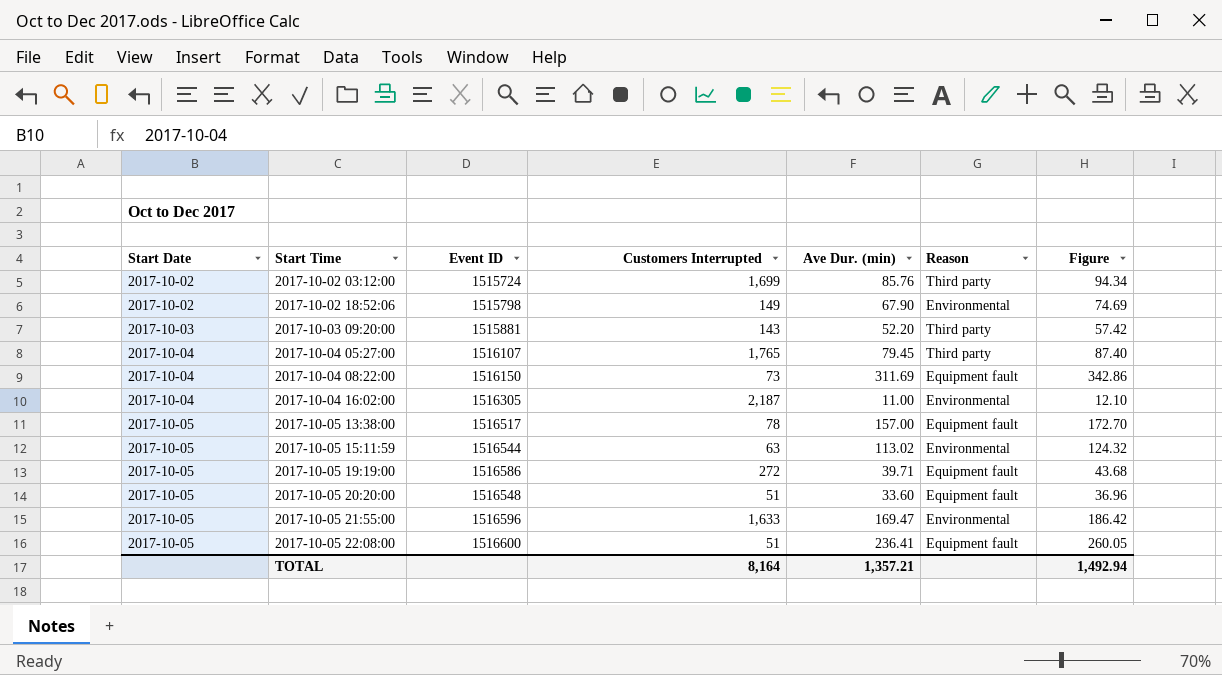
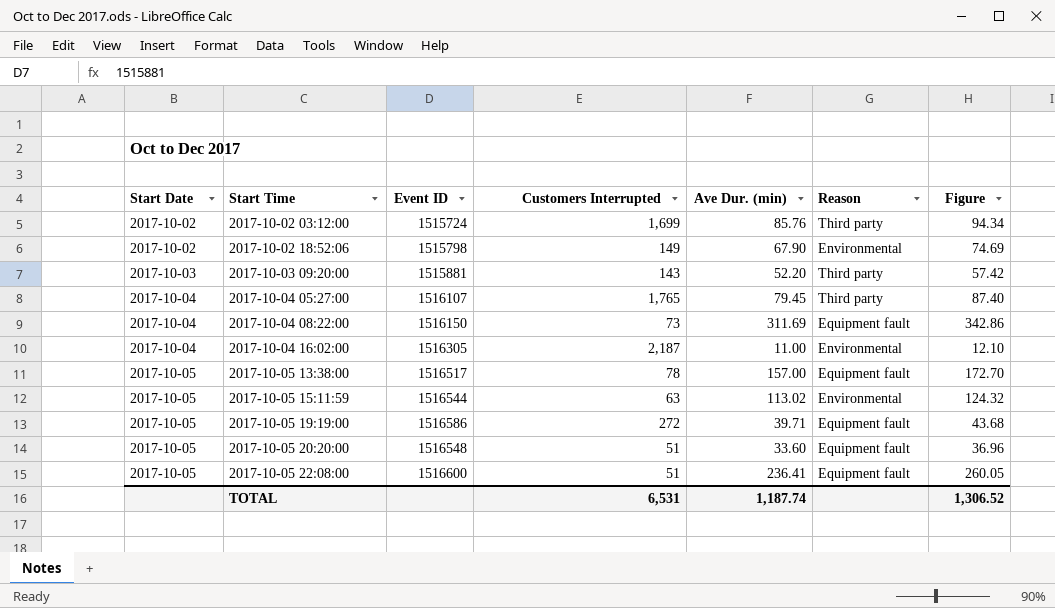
row 2017-10-05 21:55:00: 2017-10-05 | 1516596 | 1,633 | 169.47 | Environmental | 186.42 -> none
TOTAL | Customers Interrupted: 8,164 -> 6,531
TOTAL | Ave Dur. (min): 1,357.21 -> 1,187.74
TOTAL | Figure: 1,492.94 -> 1,306.52

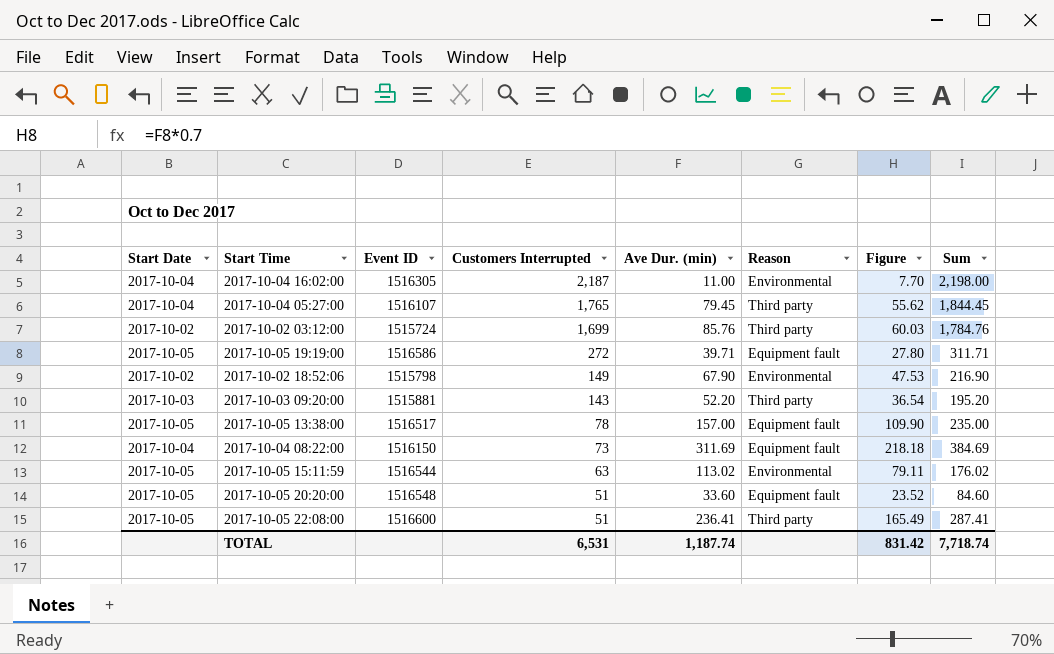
row order: Start Date ascending -> Customers Interrupted descending
column Figure | formula: [Ave Dur. (min)] * 1.1 -> [Ave Dur. (min)] * 0.7
column Sum | formula: none -> [Customers Interrupted] + [Ave Dur. (min)]
2017-10-05 22:08:00 | Reason: Equipment fault -> Third party
TOTAL | Figure: 1,306.52 -> 831.42

